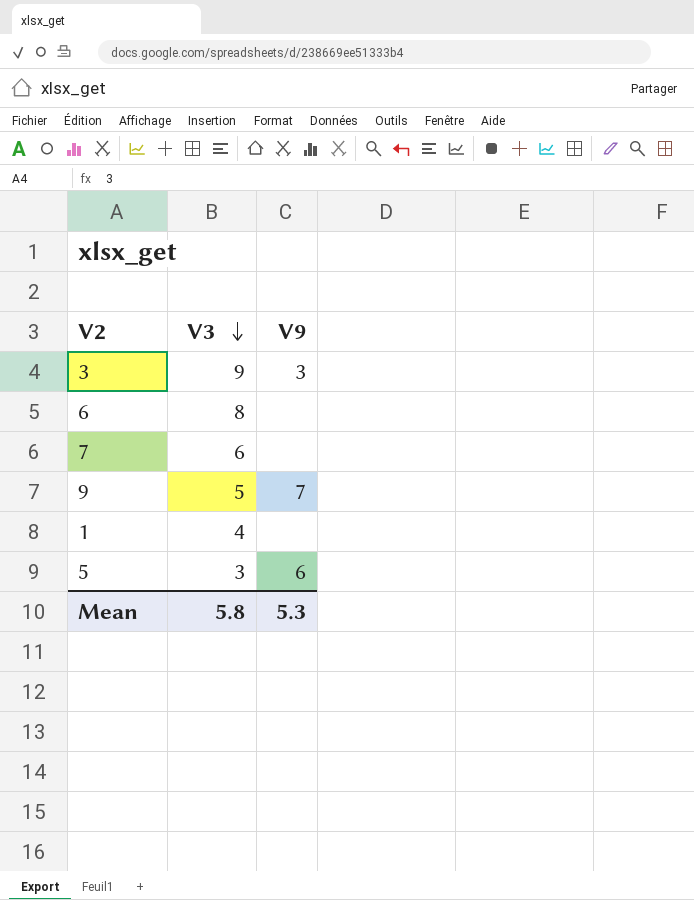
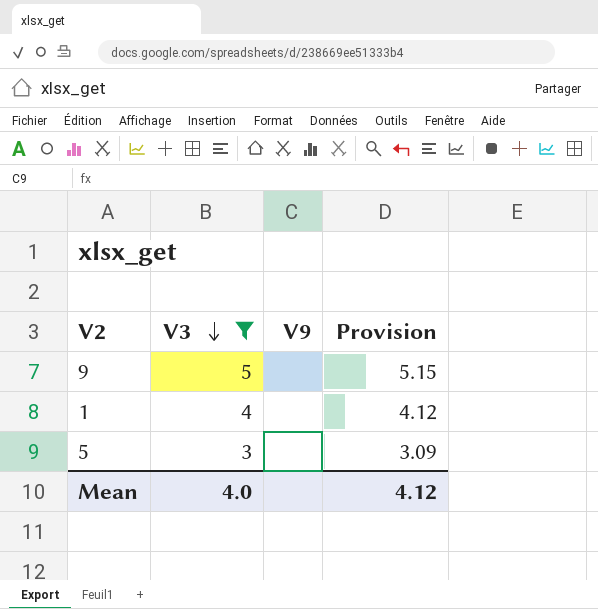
filter: none -> V3 <= 5
column Provision | formula: none -> [V3] * 1.03
9 | V9: 7 -> none
5 | V9: 6 -> none
Mean | V3: 5.8 -> 4.0
Mean | V9: 5.3 -> none

